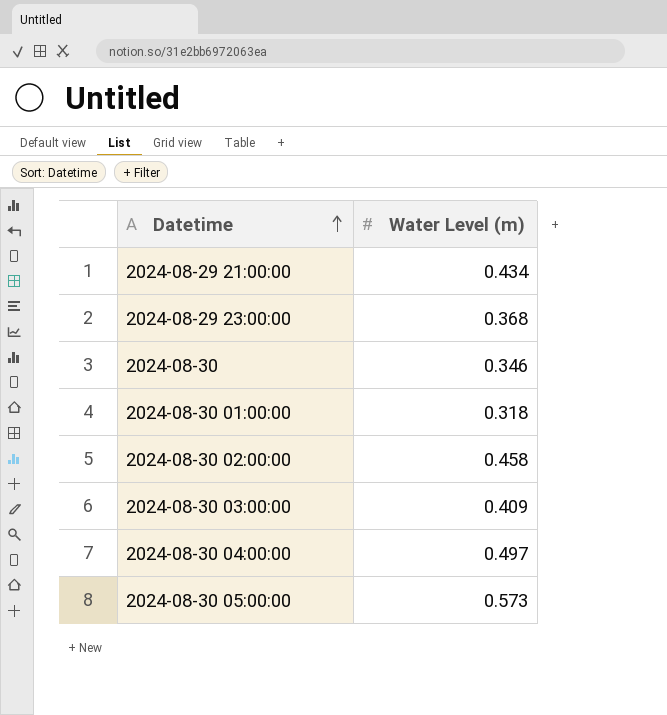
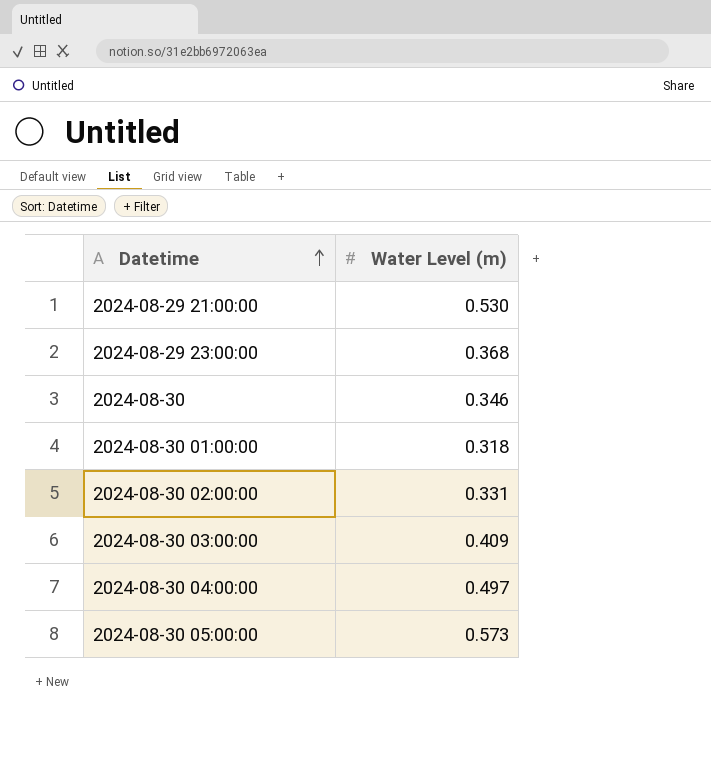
2024-08-29 21:00:00 | Water Level (m): 0.434 -> 0.530
2024-08-30 02:00:00 | Water Level (m): 0.458 -> 0.331

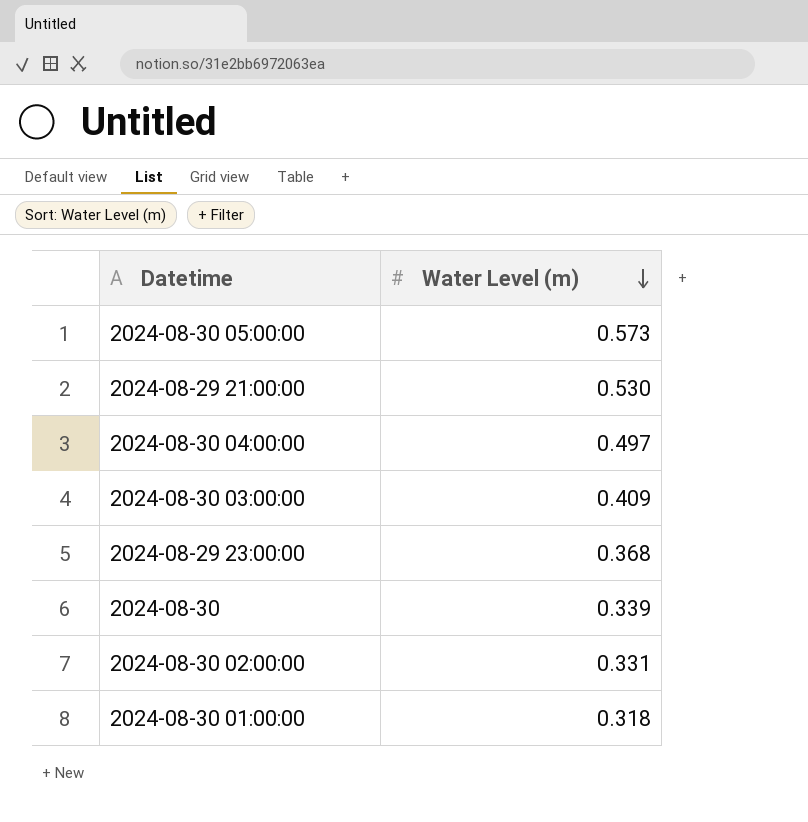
row order: Datetime ascending -> Water Level (m) descending
2024-08-30 | Water Level (m): 0.346 -> 0.339

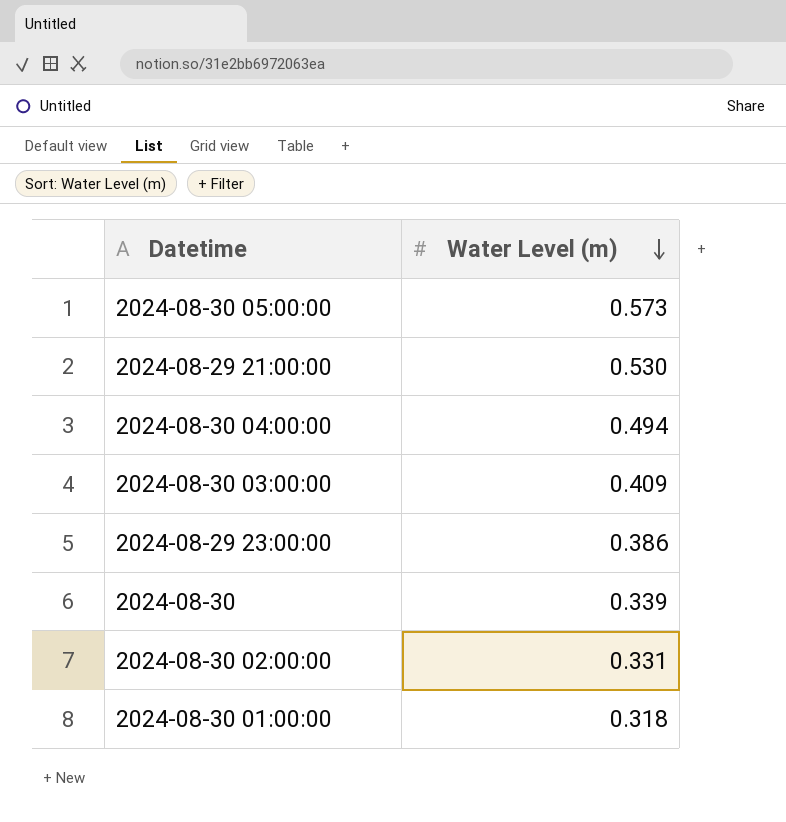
2024-08-30 04:00:00 | Water Level (m): 0.497 -> 0.494
2024-08-29 23:00:00 | Water Level (m): 0.368 -> 0.386

